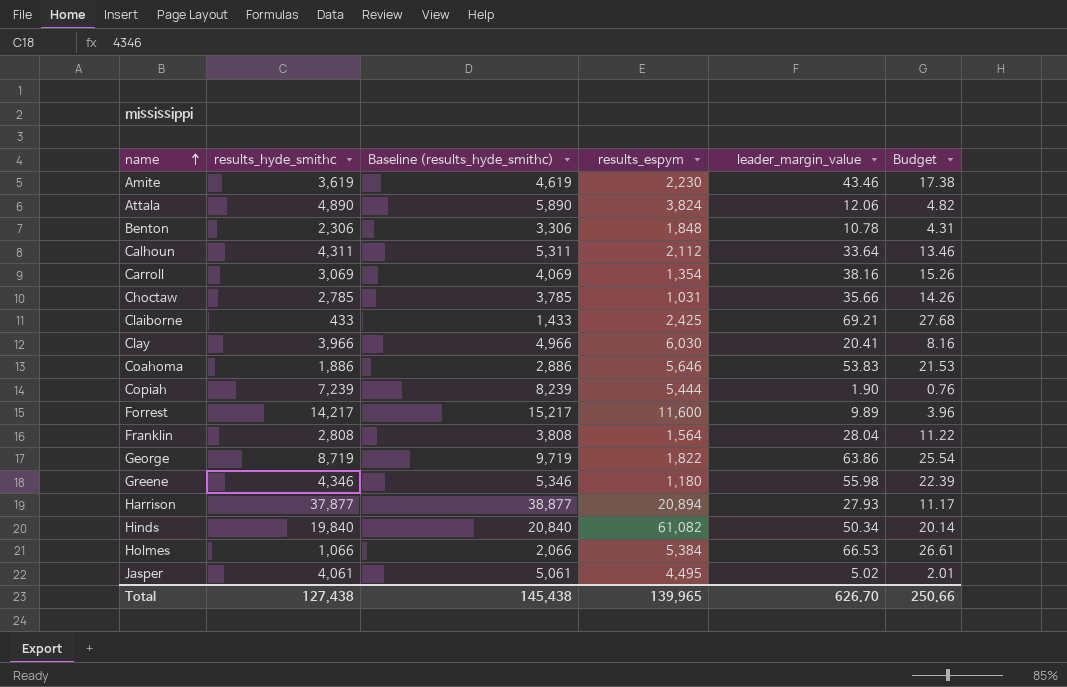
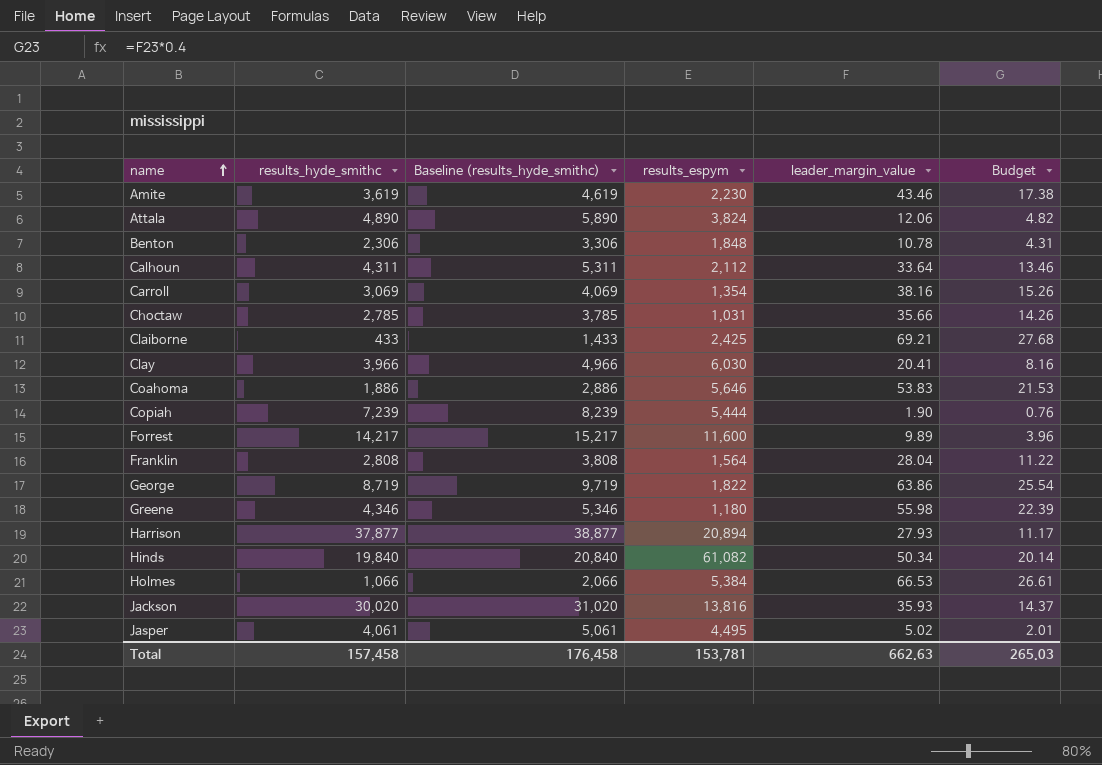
row Jackson: none -> 30,020 | 31,020 | 13,816 | 35.93 | 14.37
Total | results_hyde_smithc: 127,438 -> 157,458
Total | Baseline (results_hyde_smithc): 145,438 -> 176,458
Total | results_espym: 139,965 -> 153,781
Total | leader_margin_value: 626.70 -> 662.63
Total | Budget: 250.66 -> 265.03

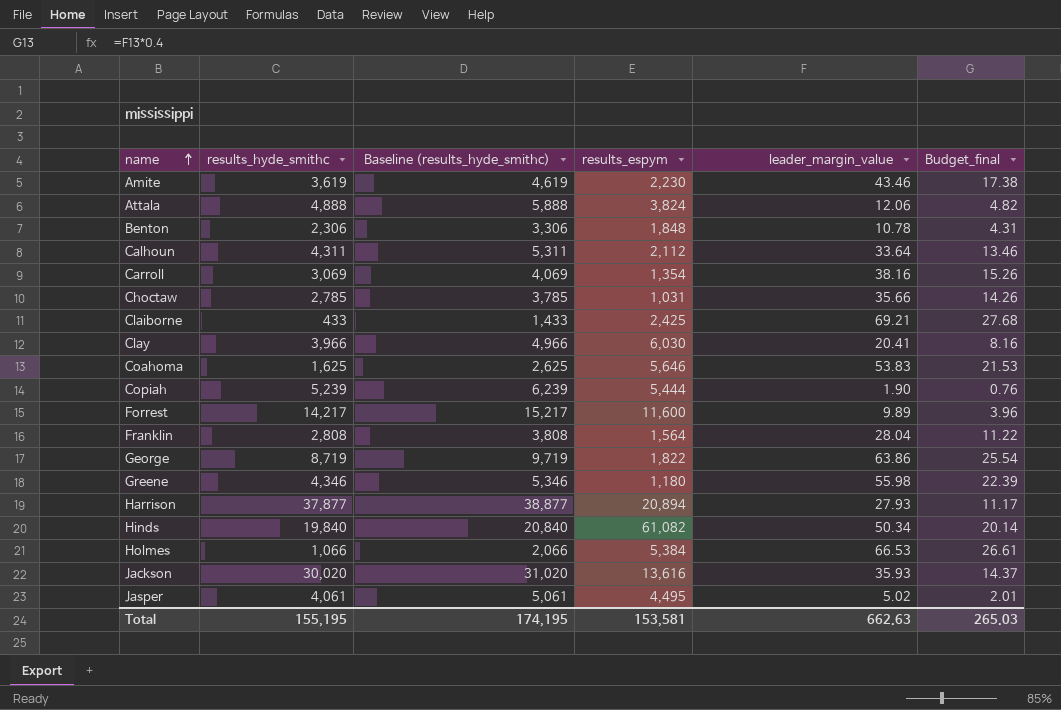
column name: Budget -> Budget_final
Attala | results_hyde_smithc: 4,890 -> 4,888
Attala | Baseline (results_hyde_smithc): 5,890 -> 5,888
Coahoma | results_hyde_smithc: 1,886 -> 1,625
Coahoma | Baseline (results_hyde_smithc): 2,886 -> 2,625
Copiah | results_hyde_smithc: 7,239 -> 5,239
Copiah | Baseline (results_hyde_smithc): 8,239 -> 6,239
Jackson | results_espym: 13,816 -> 13,616
Total | results_hyde_smithc: 157,458 -> 155,195
Total | Baseline (results_hyde_smithc): 176,458 -> 174,195
Total | results_espym: 153,781 -> 153,581

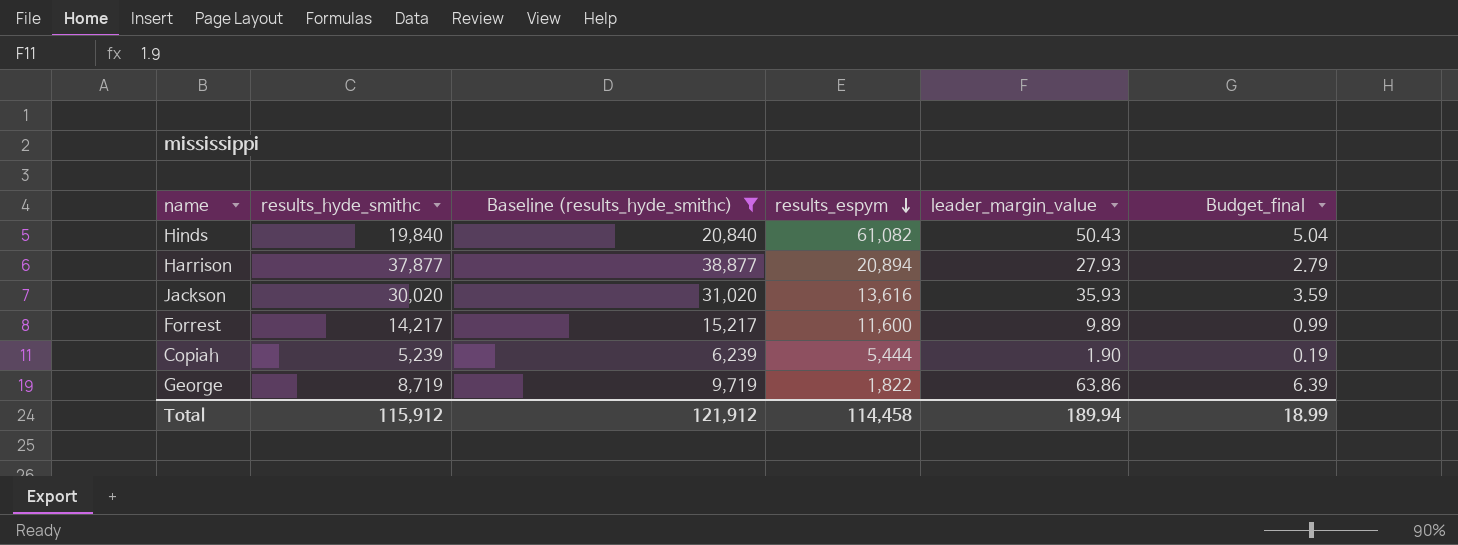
filter: none -> Baseline (results_hyde_smithc) >= 6,239
row order: name ascending -> results_espym descending
column Budget_final | formula: [leader_margin_value] * 0.4 -> [leader_margin_value] * 0.1
Hinds | leader_margin_value: 50.34 -> 50.43
Total | results_hyde_smithc: 155,195 -> 115,912
Total | Baseline (results_hyde_smithc): 174,195 -> 121,912
Total | results_espym: 153,581 -> 114,458
Total | leader_margin_value: 662.63 -> 189.94
Total | Budget_final: 265.03 -> 18.99

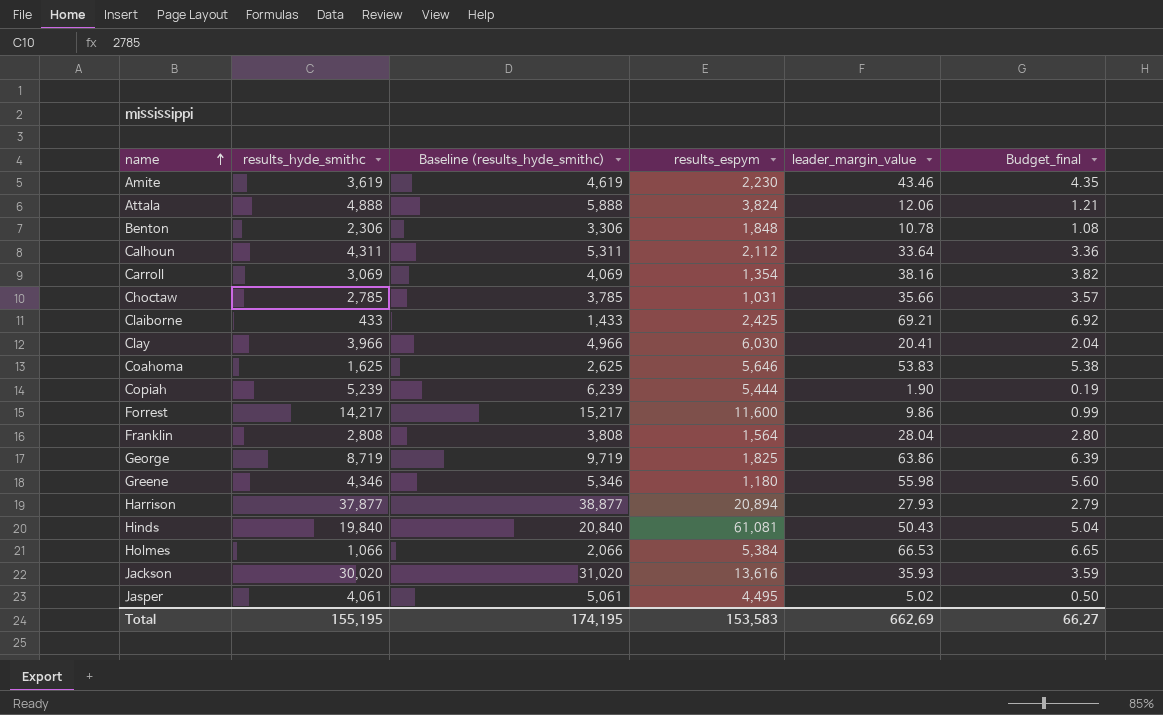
filter: Baseline (results_hyde_smithc) >= 6,239 -> none
row order: results_espym descending -> name ascending
Forrest | leader_margin_value: 9.89 -> 9.86
George | results_espym: 1,822 -> 1,825
Hinds | results_espym: 61,082 -> 61,081
Total | results_hyde_smithc: 115,912 -> 155,195
Total | Baseline (results_hyde_smithc): 121,912 -> 174,195
Total | results_espym: 114,458 -> 153,583
Total | leader_margin_value: 189.94 -> 662.69
Total | Budget_final: 18.99 -> 66.27

